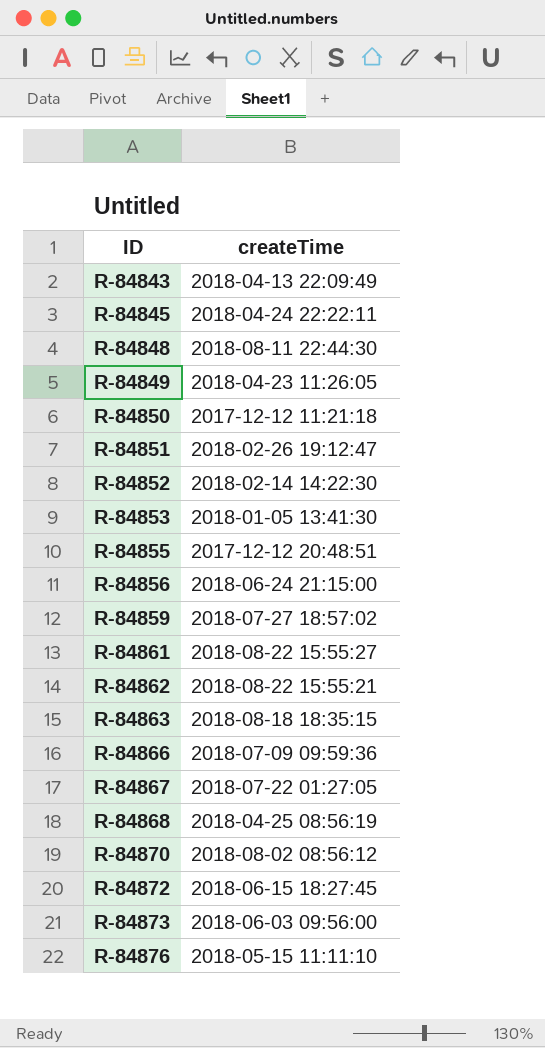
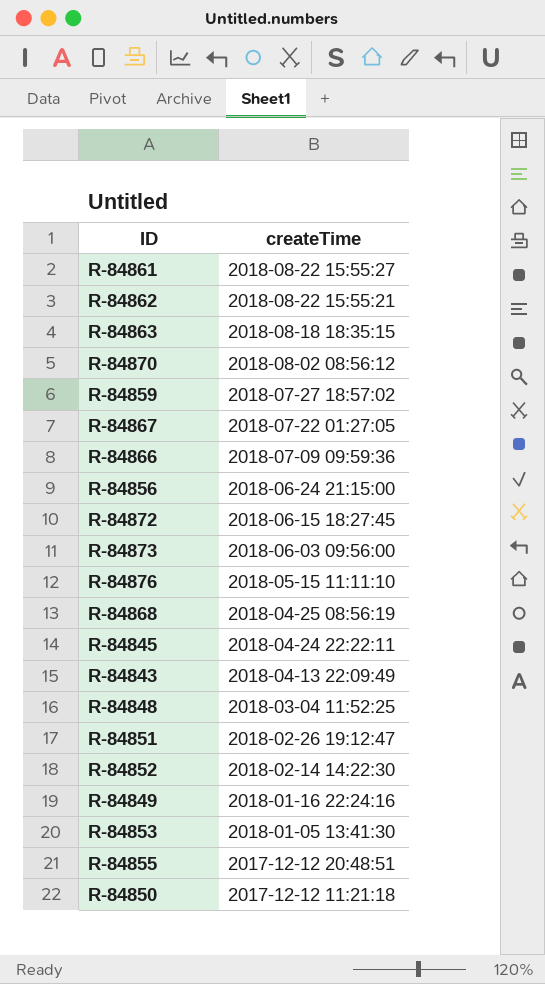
row order: ID ascending -> createTime descending
R-84848 | createTime: 2018-08-11 22:44:30 -> 2018-03-04 11:52:25
R-84849 | createTime: 2018-04-23 11:26:05 -> 2018-01-16 22:24:16

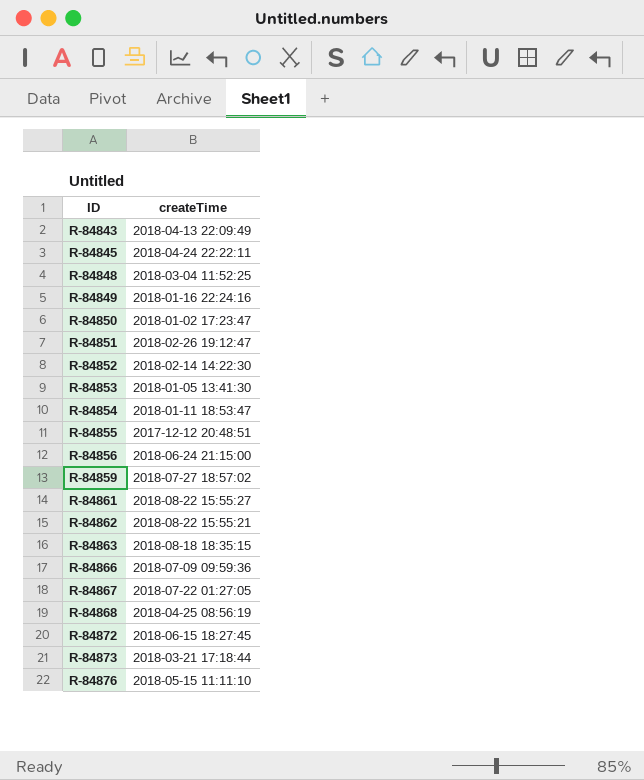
row order: createTime descending -> ID ascending
row R-84870: 2018-08-02 08:56:12 -> none
R-84850 | createTime: 2017-12-12 11:21:18 -> 2018-01-02 17:23:47
row R-84854: none -> 2018-01-11 18:53:47
R-84873 | createTime: 2018-06-03 09:56:00 -> 2018-03-21 17:18:44

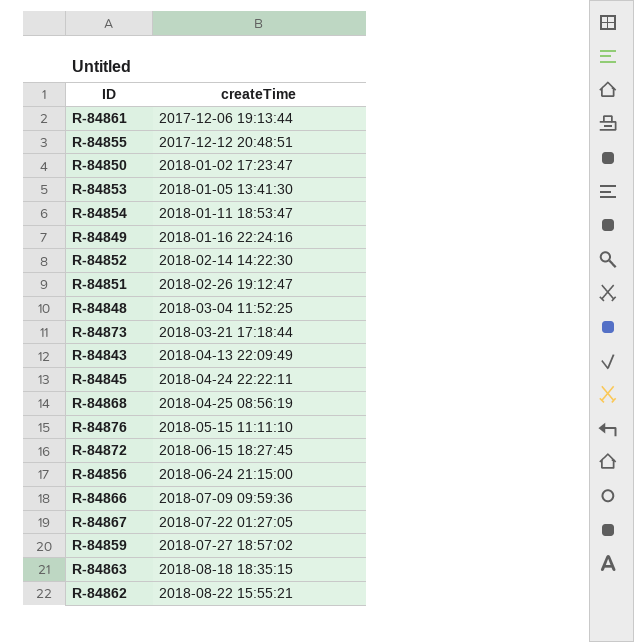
row order: ID ascending -> createTime ascending
R-84861 | createTime: 2018-08-22 15:55:27 -> 2017-12-06 19:13:44

